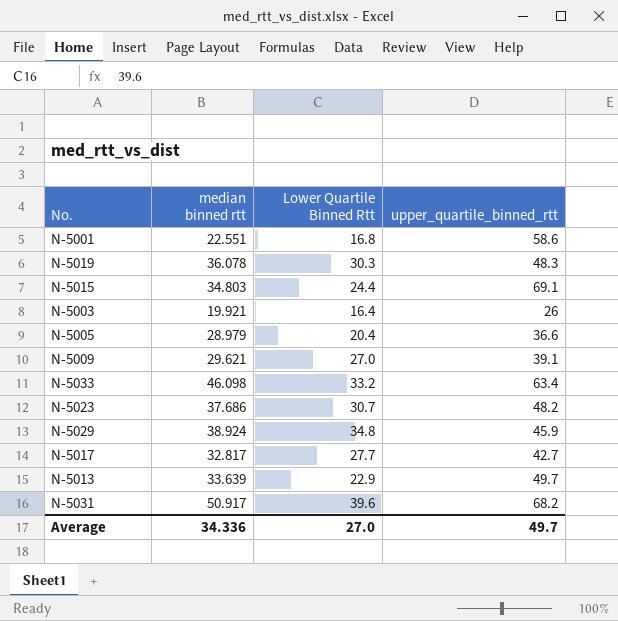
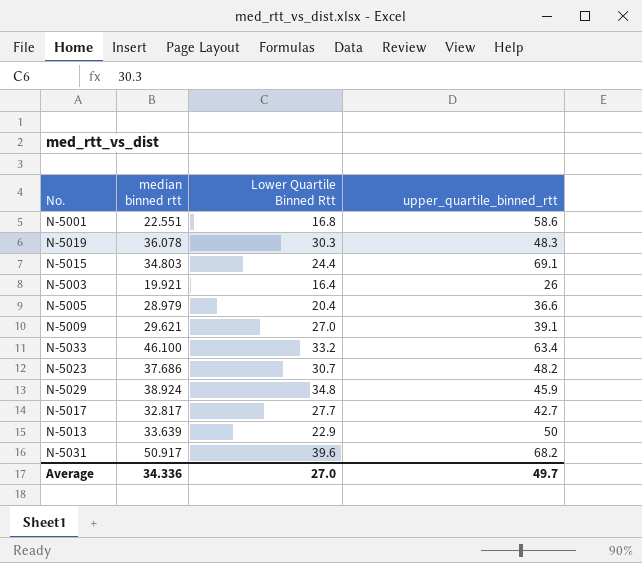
N-5033 | median binned rtt: 46.098 -> 46.100
N-5013 | upper_quartile_binned_rtt: 49.7 -> 50

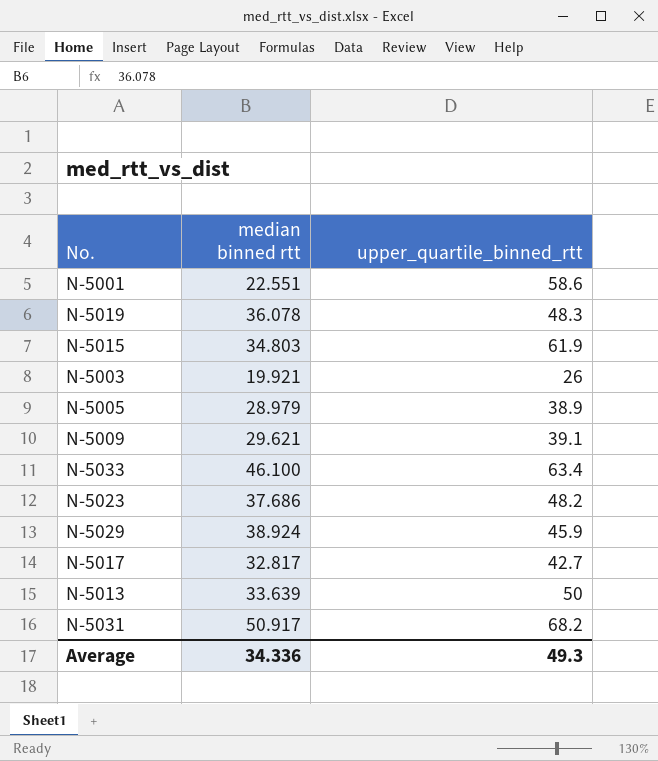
column Lower Quartile Binned Rtt | position: 3 -> none
N-5015 | upper_quartile_binned_rtt: 69.1 -> 61.9
N-5005 | upper_quartile_binned_rtt: 36.6 -> 38.9
Average | upper_quartile_binned_rtt: 49.7 -> 49.3

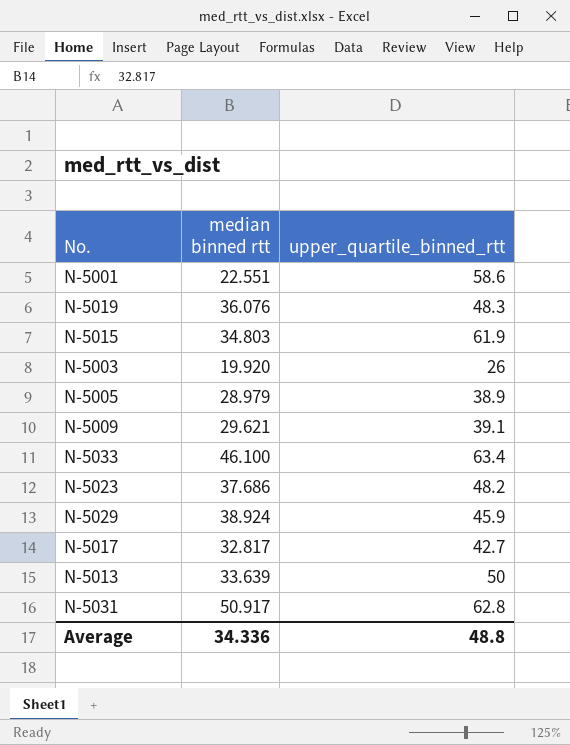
N-5019 | median binned rtt: 36.078 -> 36.076
N-5003 | median binned rtt: 19.921 -> 19.920
N-5031 | upper_quartile_binned_rtt: 68.2 -> 62.8
Average | upper_quartile_binned_rtt: 49.3 -> 48.8

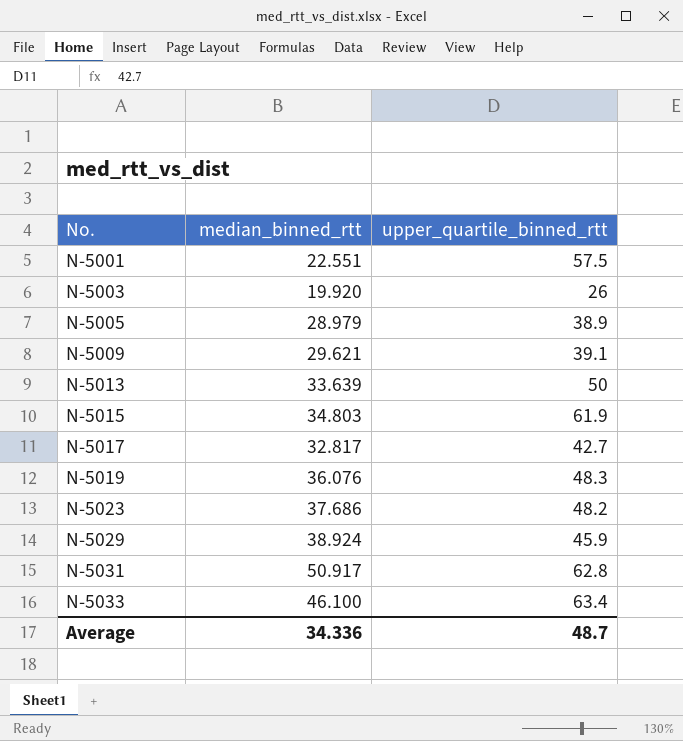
row order: none -> No. ascending
column name: median binned rtt -> median_binned_rtt
N-5001 | upper_quartile_binned_rtt: 58.6 -> 57.5
Average | upper_quartile_binned_rtt: 48.8 -> 48.7

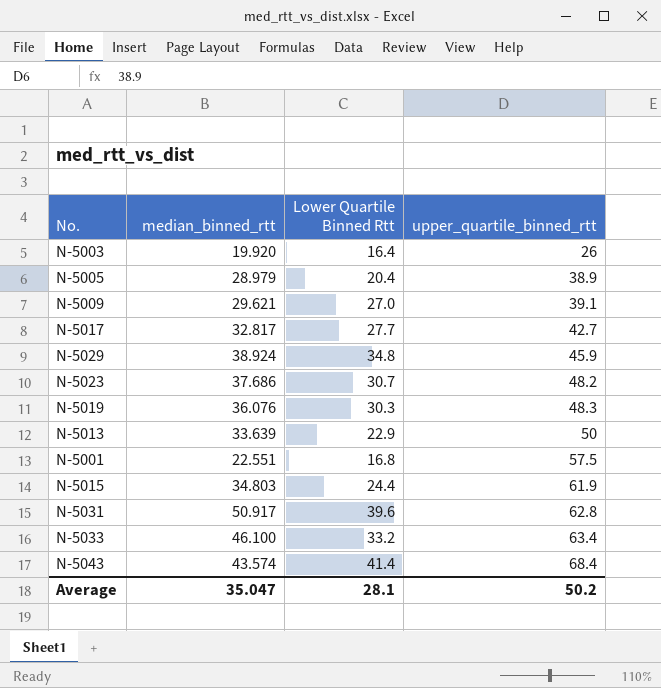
row order: No. ascending -> upper_quartile_binned_rtt ascending
column Lower Quartile Binned Rtt | position: none -> 3
row N-5043: none -> 43.574 | 41.4 | 68.4
Average | median_binned_rtt: 34.336 -> 35.047
Average | upper_quartile_binned_rtt: 48.7 -> 50.2

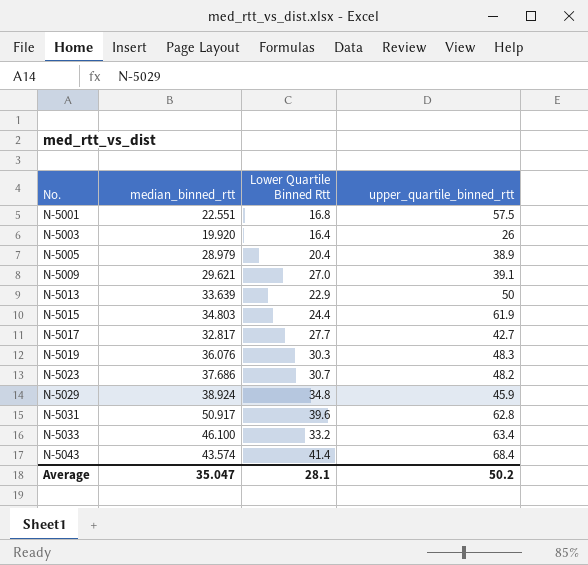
row order: upper_quartile_binned_rtt ascending -> No. ascending

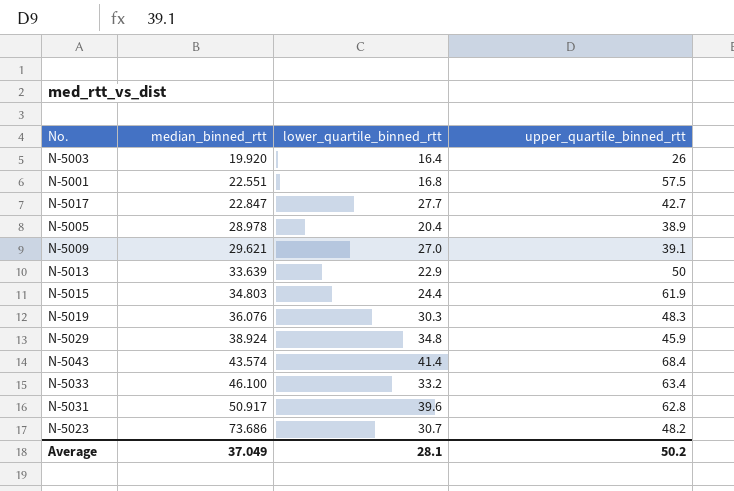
row order: No. ascending -> median_binned_rtt ascending
column name: Lower Quartile Binned Rtt -> lower_quartile_binned_rtt
N-5017 | median_binned_rtt: 32.817 -> 22.847
N-5005 | median_binned_rtt: 28.979 -> 28.978
N-5023 | median_binned_rtt: 37.686 -> 73.686
Average | median_binned_rtt: 35.047 -> 37.049

